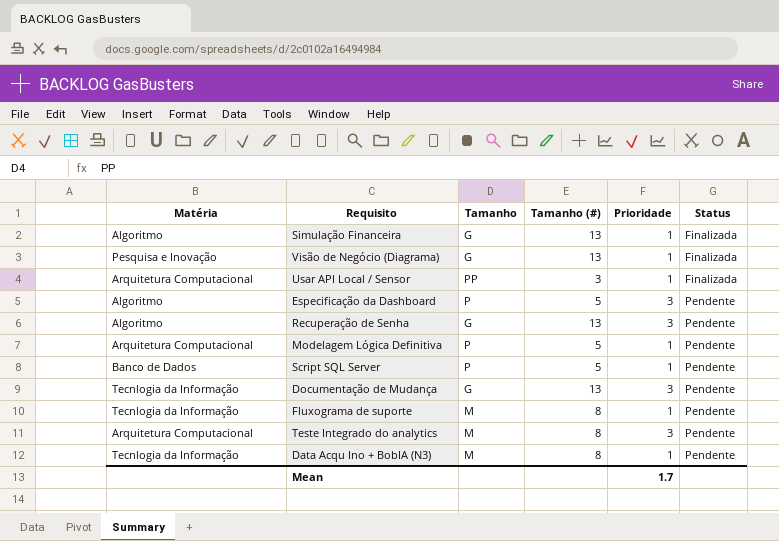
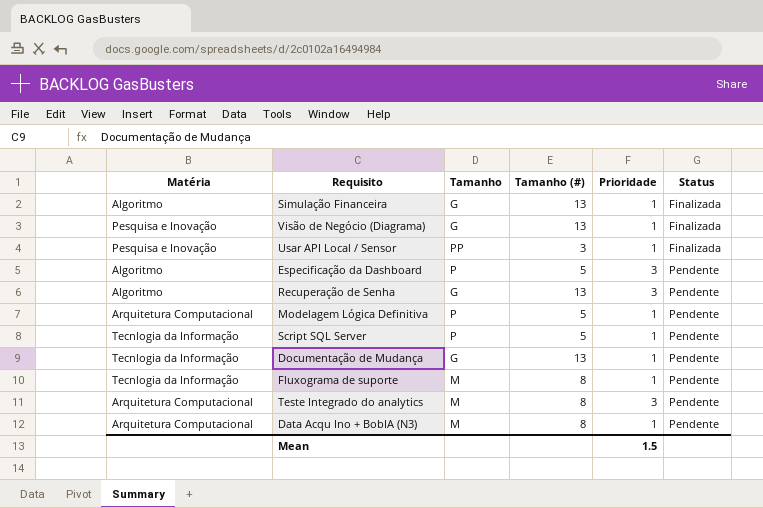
Usar API Local / Sensor | Matéria: Arquitetura Computacional -> Pesquisa e Inovação
Script SQL Server | Matéria: Banco de Dados -> Tecnlogia da Informação
Documentação de Mudança | Prioridade: 3 -> 1
Data Acqu Ino + BobIA (N3) | Matéria: Tecnlogia da Informação -> Arquitetura Computacional
Mean | Prioridade: 1.7 -> 1.5

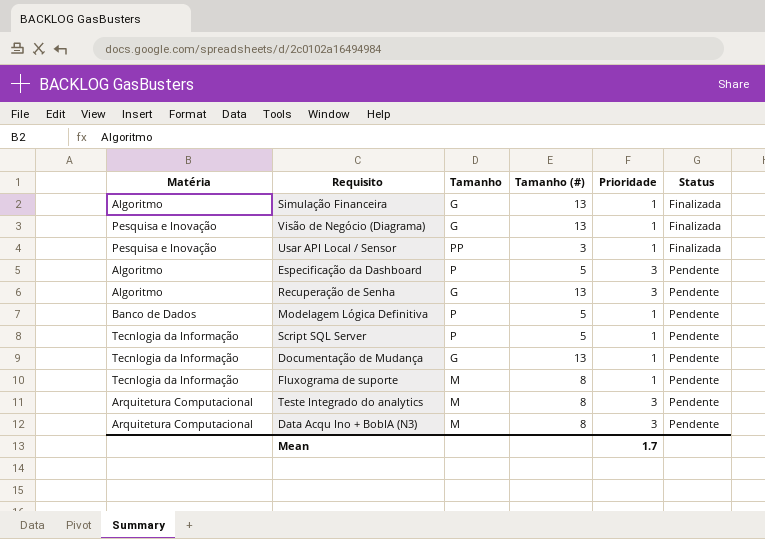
Modelagem Lógica Definitiva | Matéria: Arquitetura Computacional -> Banco de Dados
Data Acqu Ino + BobIA (N3) | Prioridade: 1 -> 3
Mean | Prioridade: 1.5 -> 1.7

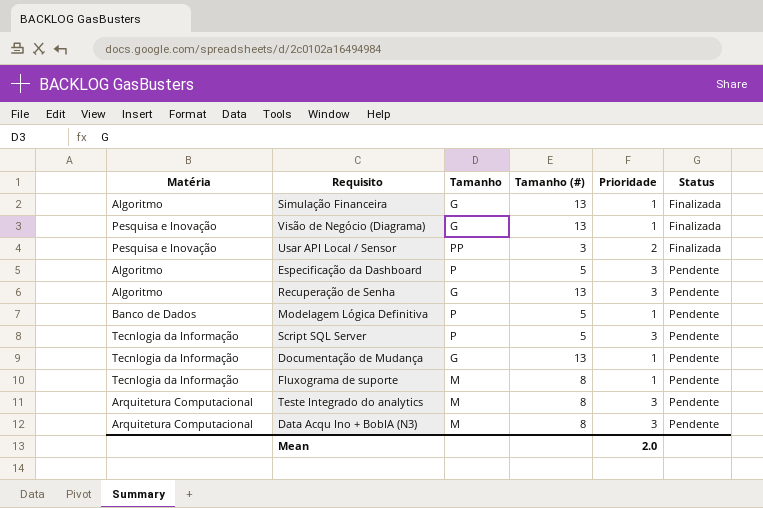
Usar API Local / Sensor | Prioridade: 1 -> 2
Script SQL Server | Prioridade: 1 -> 3
Mean | Prioridade: 1.7 -> 2.0

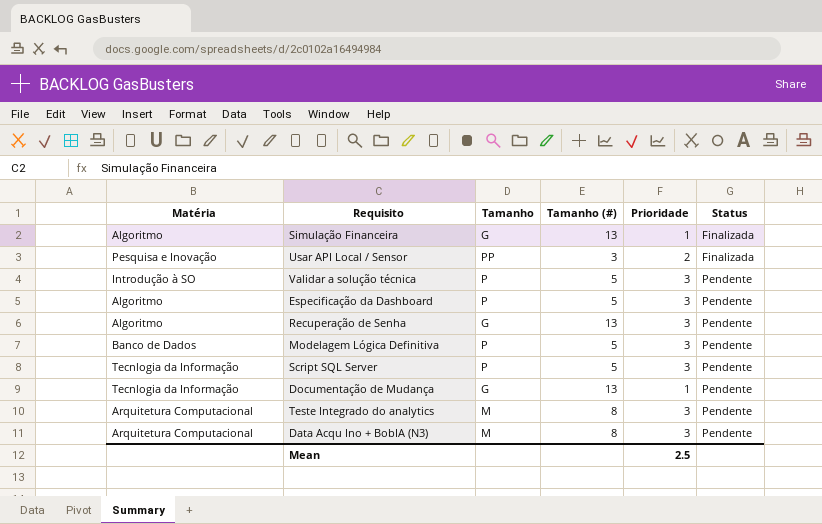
row Visão de Negócio (Diagrama): Pesquisa e Inovação | G | 13 | 1 | Finalizada -> none
row Fluxograma de suporte: Tecnlogia da Informação | M | 8 | 1 | Pendente -> none
row Validar a solução técnica: none -> Introdução à SO | P | 5 | 3 | Pendente
Modelagem Lógica Definitiva | Prioridade: 1 -> 3
Mean | Prioridade: 2.0 -> 2.5

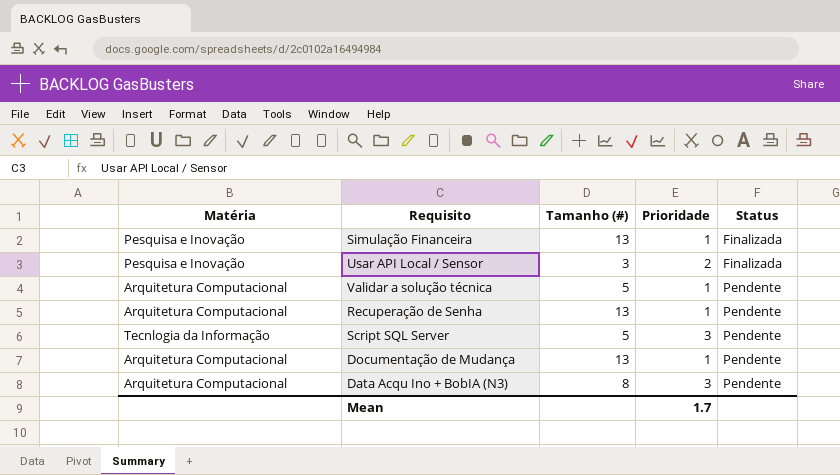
column Tamanho | position: 3 -> none
row Especificação da Dashboard: Algoritmo | P | 5 | 3 | Pendente -> none
row Modelagem Lógica Definitiva: Banco de Dados | P | 5 | 3 | Pendente -> none
row Teste Integrado do analytics: Arquitetura Computacional | M | 8 | 3 | Pendente -> none
Simulação Financeira | Matéria: Algoritmo -> Pesquisa e Inovação
Validar a solução técnica | Matéria: Introdução à SO -> Arquitetura Computacional
Validar a solução técnica | Prioridade: 3 -> 1
Recuperação de Senha | Matéria: Algoritmo -> Arquitetura Computacional
Recuperação de Senha | Prioridade: 3 -> 1
Documentação de Mudança | Matéria: Tecnlogia da Informação -> Arquitetura Computacional
Mean | Prioridade: 2.5 -> 1.7

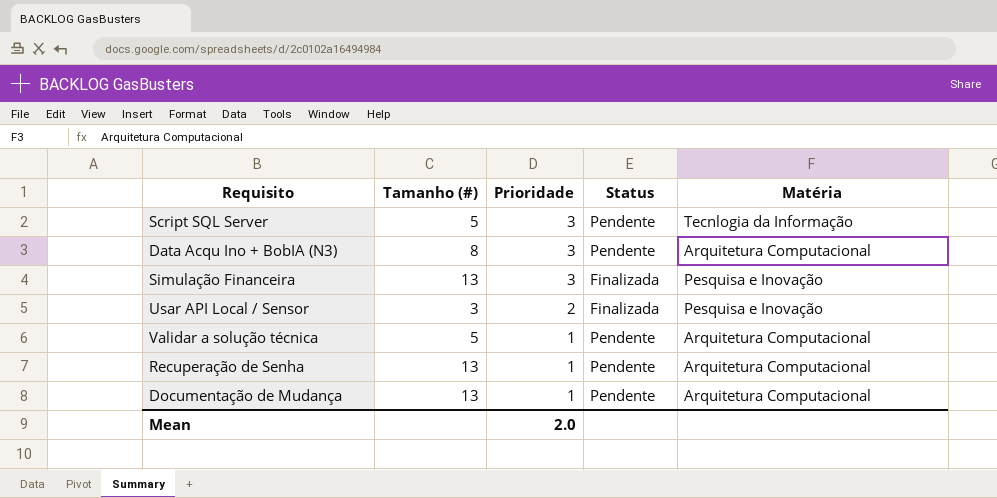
row order: Status ascending -> Prioridade descending
column Matéria | position: 1 -> 5
Simulação Financeira | Prioridade: 1 -> 3
Mean | Prioridade: 1.7 -> 2.0

